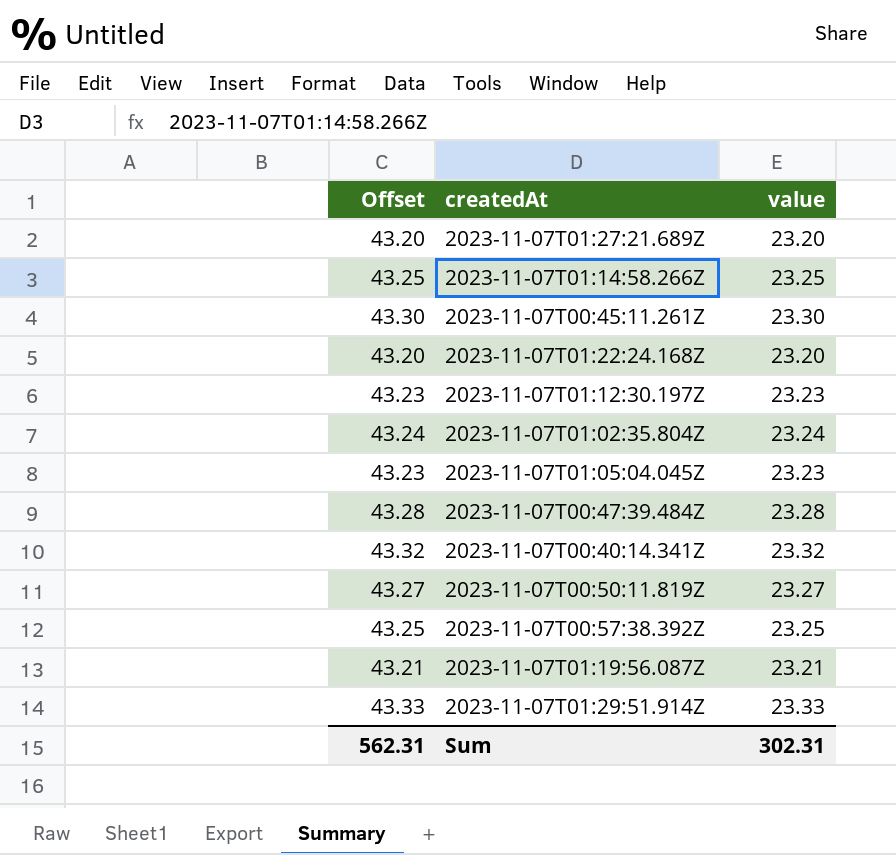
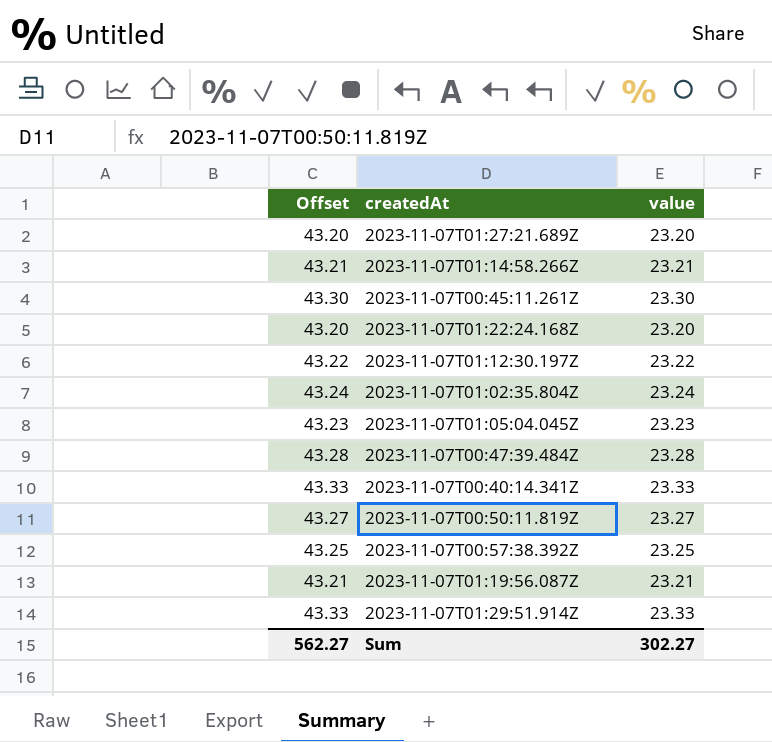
2023-11-07T01:14:58.266Z | Offset: 43.25 -> 43.21
2023-11-07T01:14:58.266Z | value: 23.25 -> 23.21
2023-11-07T01:12:30.197Z | Offset: 43.23 -> 43.22
2023-11-07T01:12:30.197Z | value: 23.23 -> 23.22
2023-11-07T00:40:14.341Z | Offset: 43.32 -> 43.33
2023-11-07T00:40:14.341Z | value: 23.32 -> 23.33
Sum | Offset: 562.31 -> 562.27
Sum | value: 302.31 -> 302.27

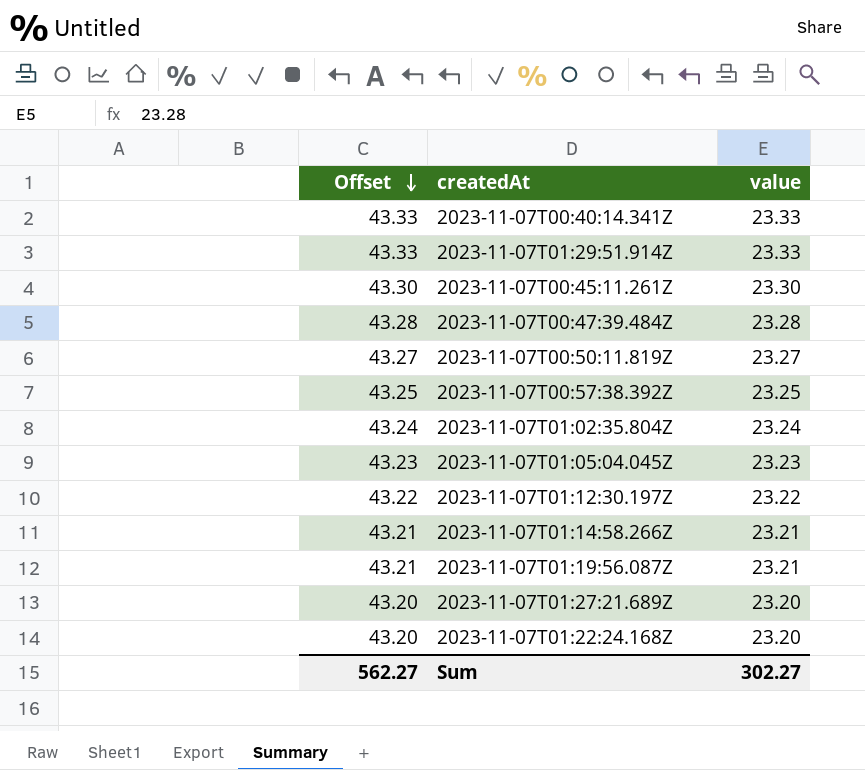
row order: none -> Offset descending

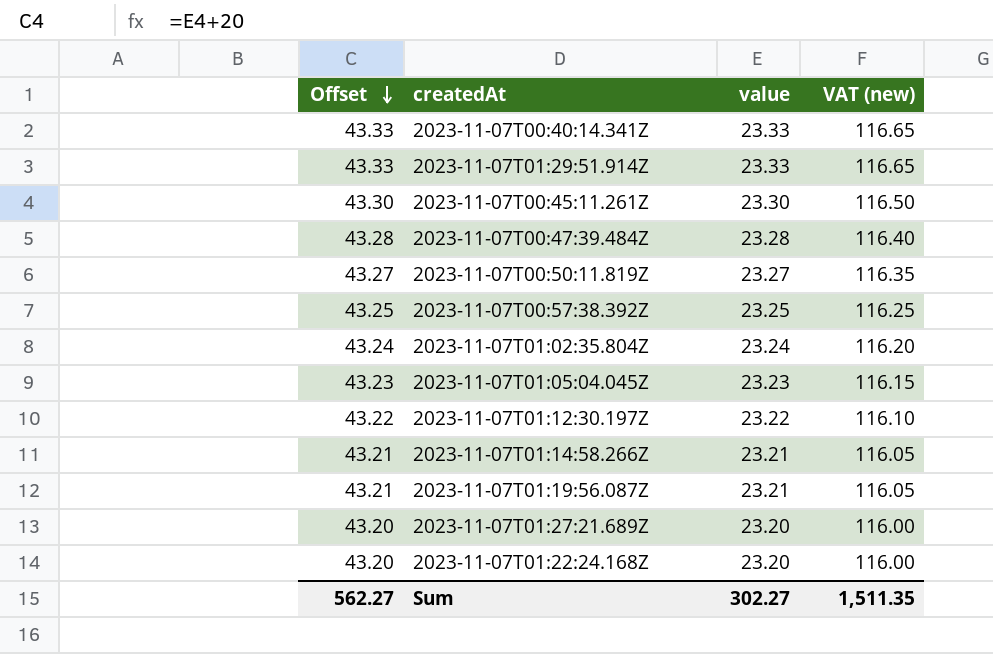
column VAT (new) | formula: none -> [value] * 5

